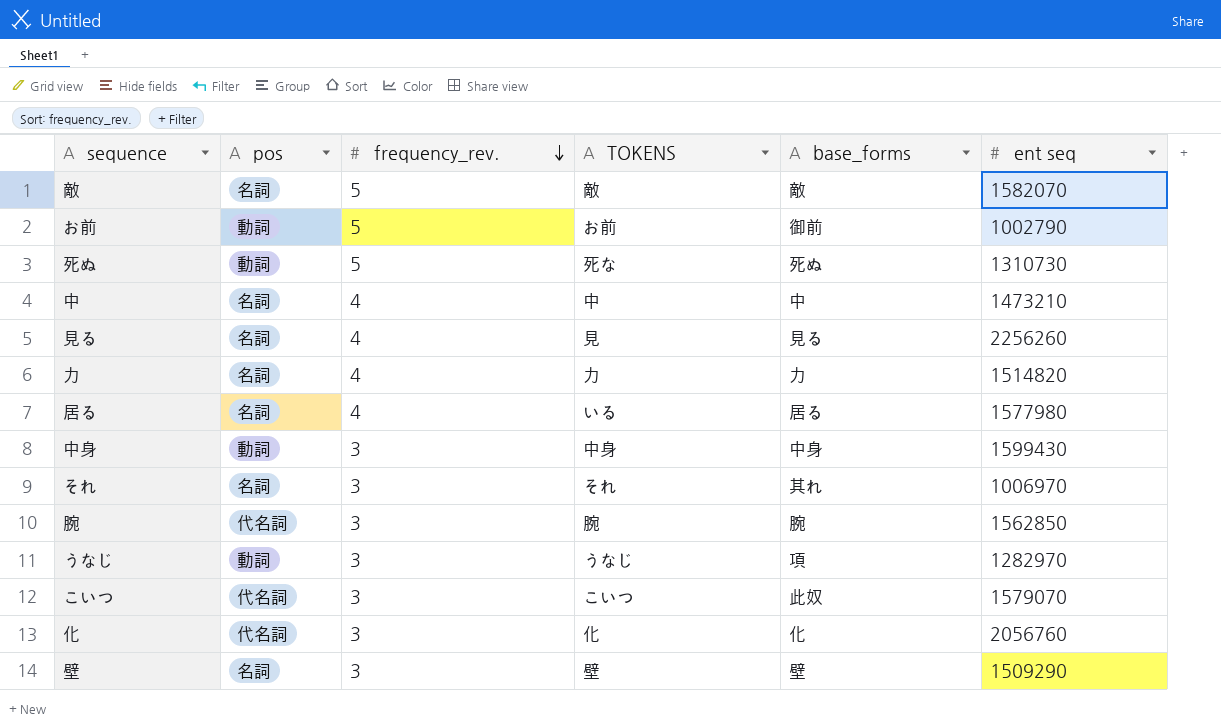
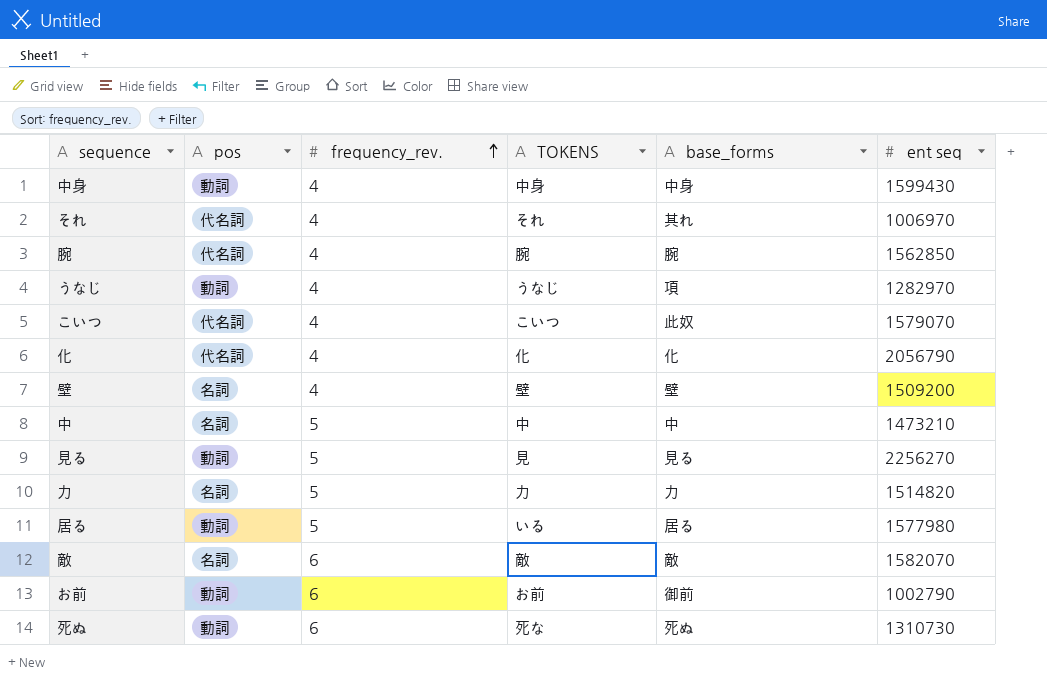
row order: frequency_rev. descending -> frequency_rev. ascending
中身 | frequency_rev.: 3 -> 4
それ | pos: 名詞 -> 代名詞
それ | frequency_rev.: 3 -> 4
腕 | frequency_rev.: 3 -> 4
うなじ | frequency_rev.: 3 -> 4
こいつ | frequency_rev.: 3 -> 4
化 | frequency_rev.: 3 -> 4
化 | ent seq: 2056760 -> 2056790
壁 | frequency_rev.: 3 -> 4
壁 | ent seq: 1509290 -> 1509200
中 | frequency_rev.: 4 -> 5
見る | pos: 名詞 -> 動詞
見る | frequency_rev.: 4 -> 5
見る | ent seq: 2256260 -> 2256270
力 | frequency_rev.: 4 -> 5
居る | pos: 名詞 -> 動詞
居る | frequency_rev.: 4 -> 5
敵 | frequency_rev.: 5 -> 6
お前 | frequency_rev.: 5 -> 6
死ぬ | frequency_rev.: 5 -> 6

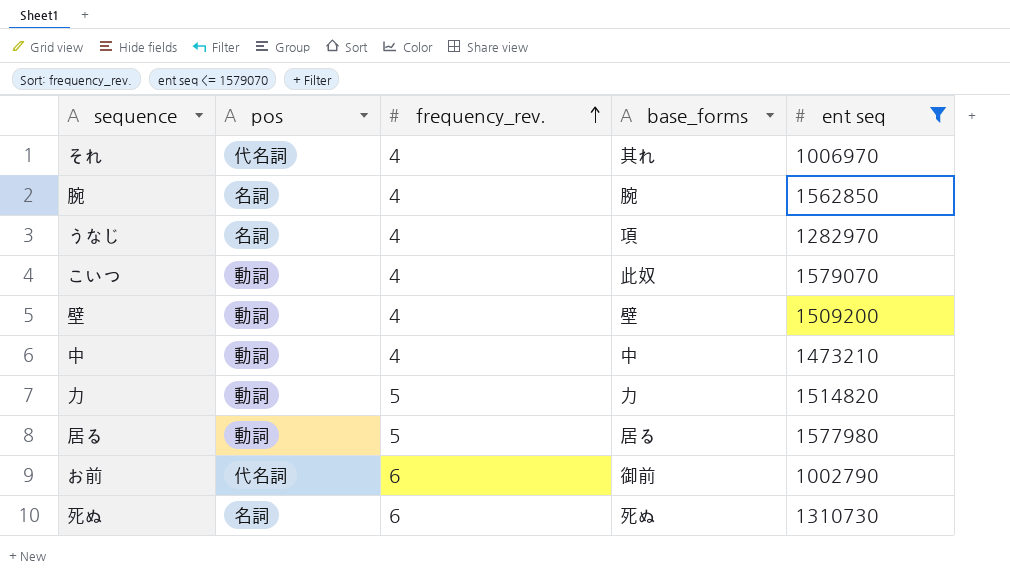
filter: none -> ent seq <= 1579070
column TOKENS | position: 4 -> none
腕 | pos: 代名詞 -> 名詞
うなじ | pos: 動詞 -> 名詞
こいつ | pos: 代名詞 -> 動詞
壁 | pos: 名詞 -> 動詞
中 | pos: 名詞 -> 動詞
中 | frequency_rev.: 5 -> 4
力 | pos: 名詞 -> 動詞
お前 | pos: 動詞 -> 代名詞
死ぬ | pos: 動詞 -> 名詞

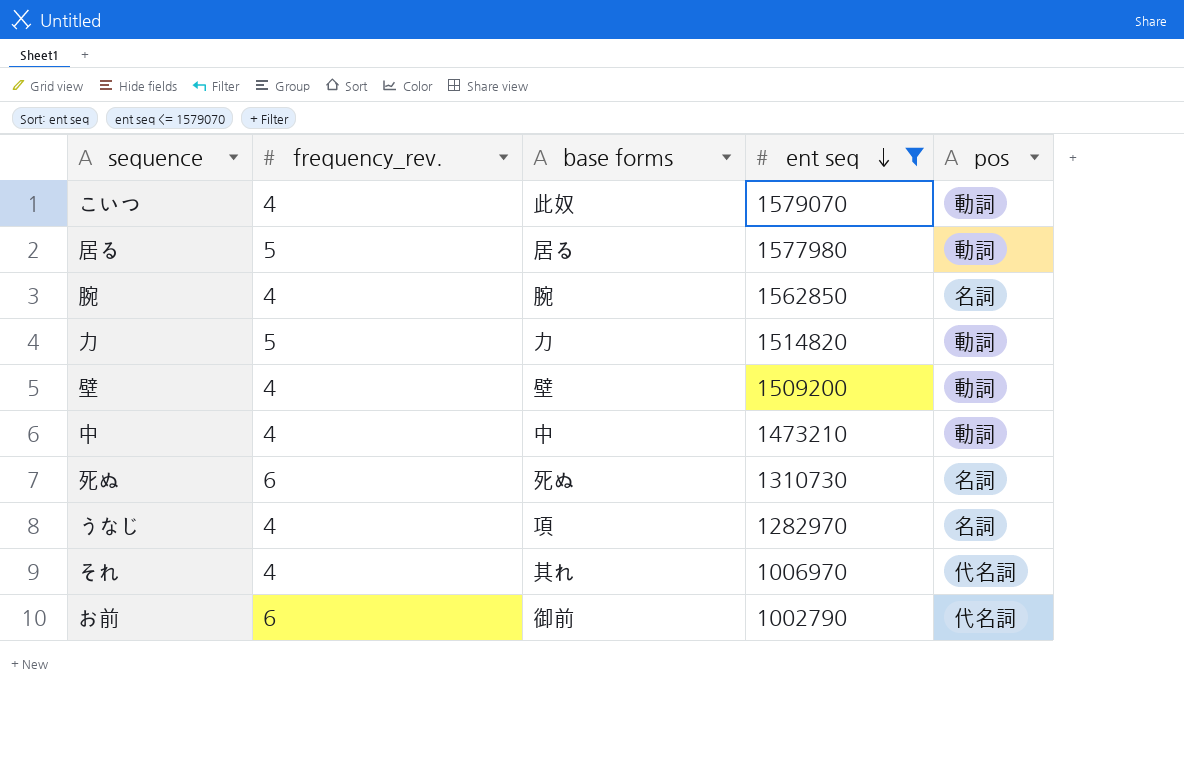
row order: frequency_rev. ascending -> ent seq descending
column name: base_forms -> base forms
column pos | position: 2 -> 5

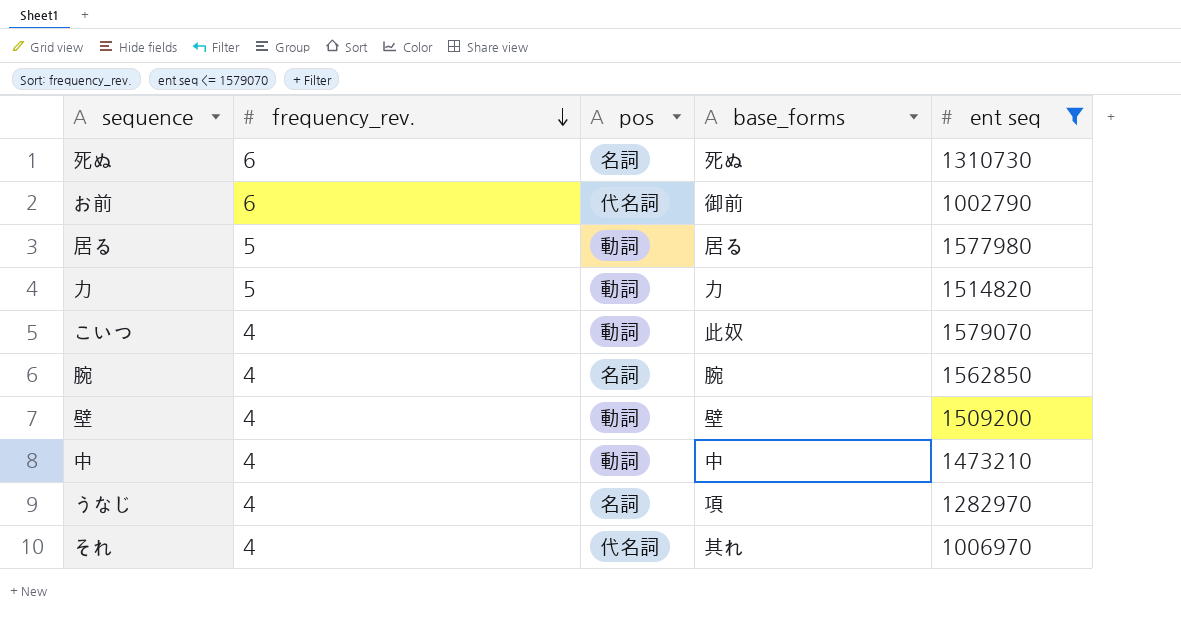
row order: ent seq descending -> frequency_rev. descending
column pos | position: 5 -> 3
column name: base forms -> base_forms

